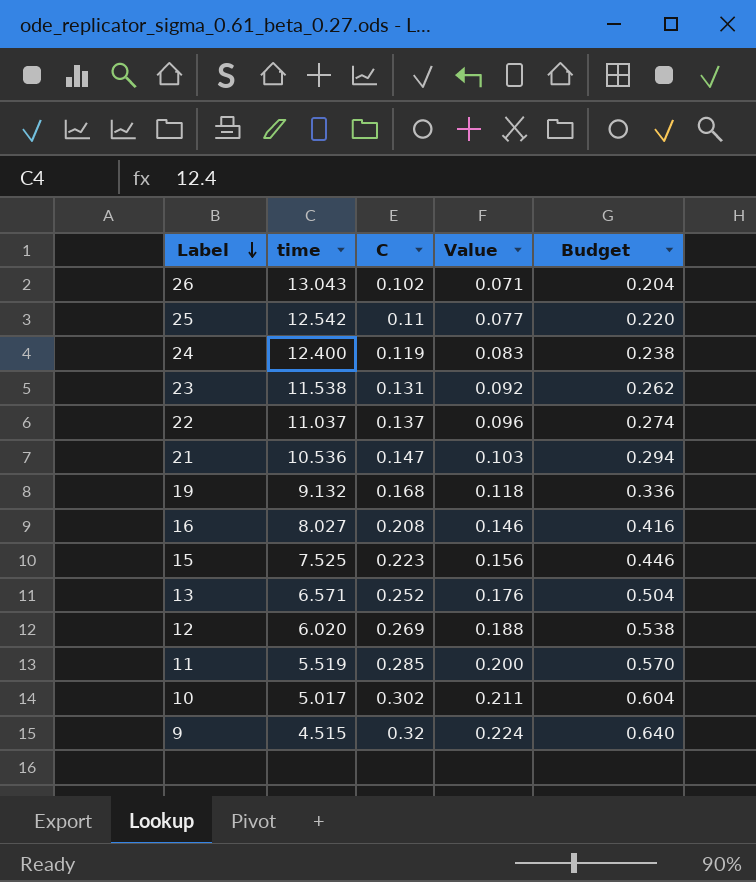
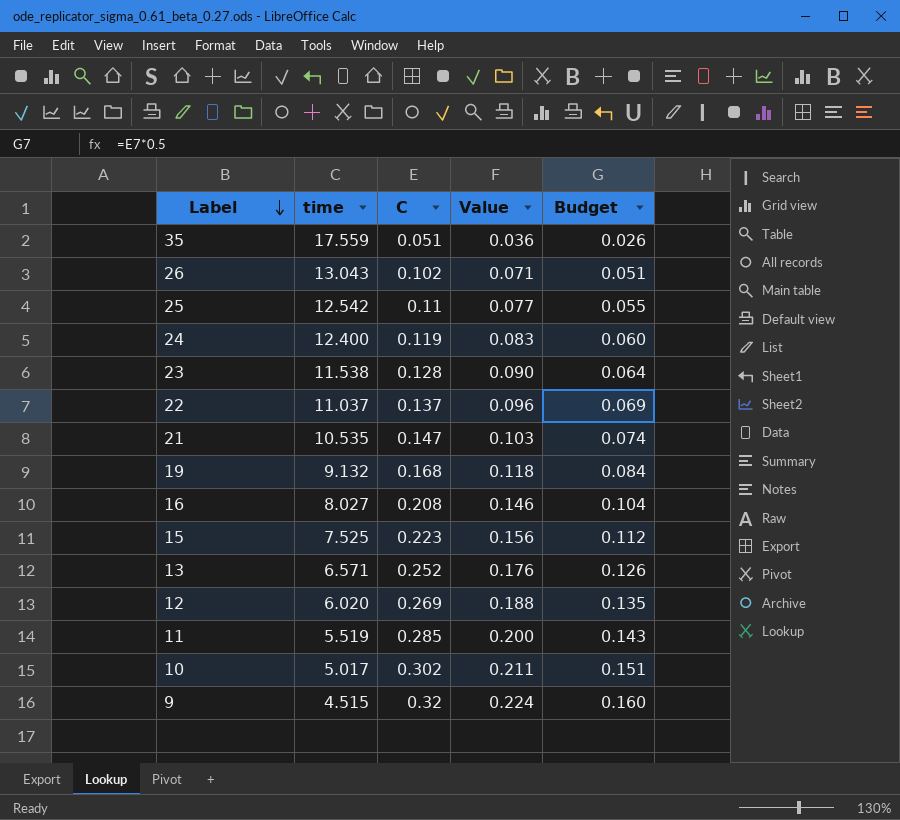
column Budget | formula: [C] * 2 -> [C] * 0.5
row 35: none -> 17.559 | 0.051 | 0.036 | 0.026
23 | C: 0.131 -> 0.128
23 | Value: 0.092 -> 0.090
21 | time: 10.536 -> 10.535

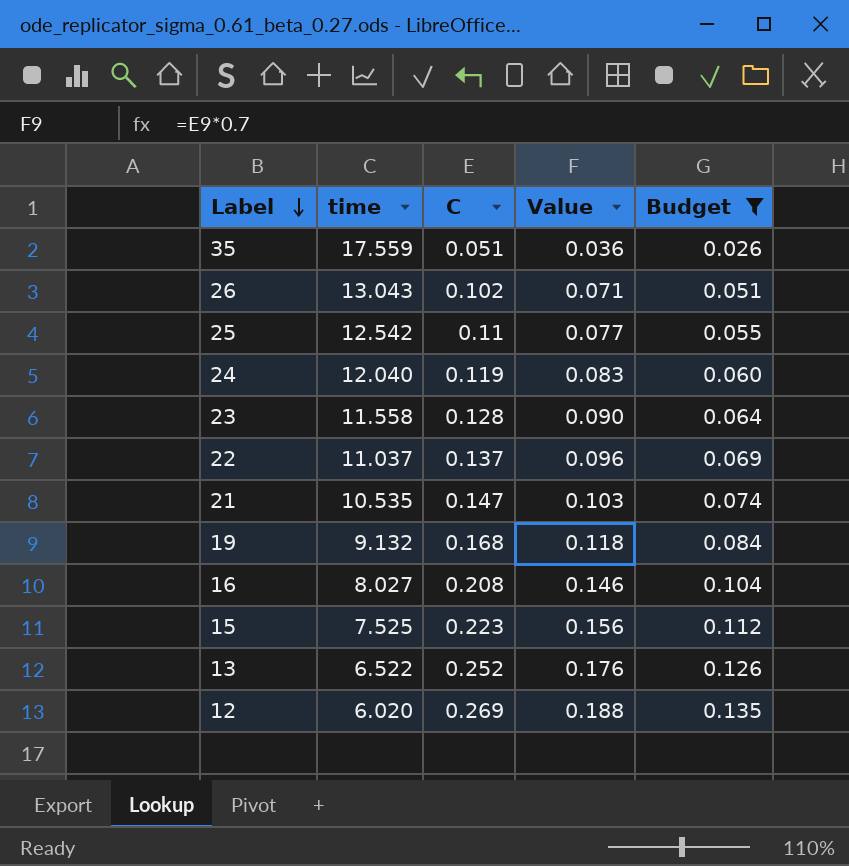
filter: none -> Budget <= 0.135
24 | time: 12.400 -> 12.040
23 | time: 11.538 -> 11.558
13 | time: 6.571 -> 6.522

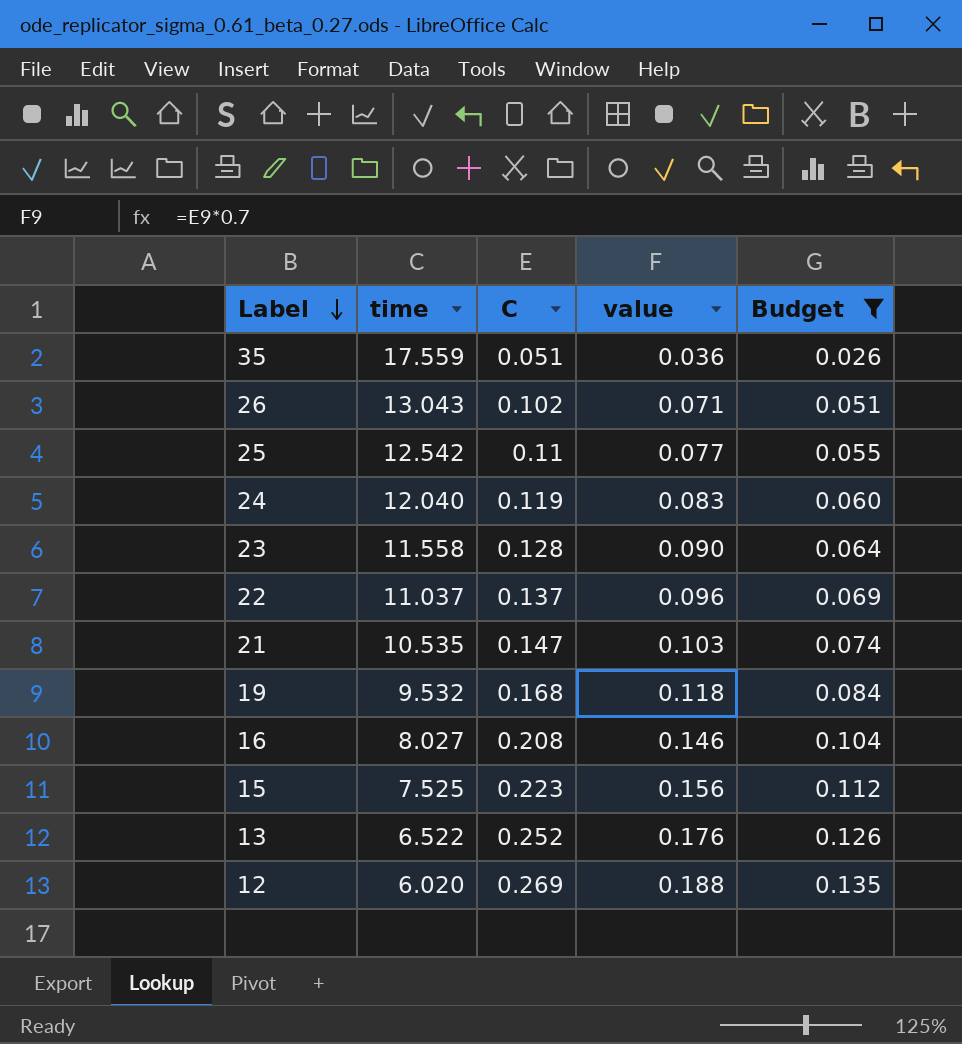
column name: Value -> value
19 | time: 9.132 -> 9.532

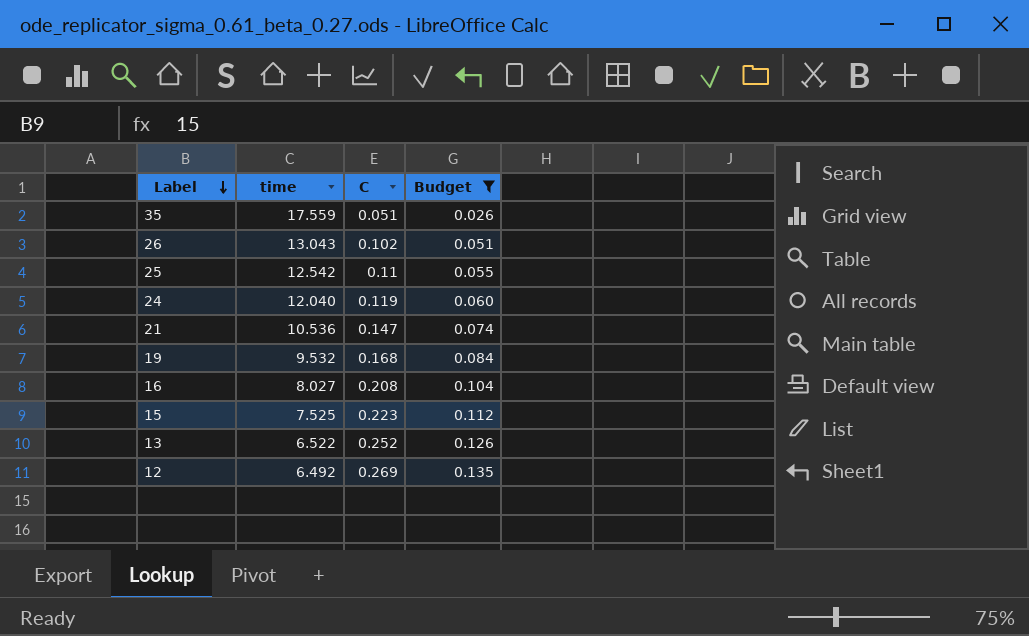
column value | formula: [C] * 0.7 -> none
row 23: 11.558 | 0.128 | 0.090 | 0.064 -> none
row 22: 11.037 | 0.137 | 0.096 | 0.069 -> none
21 | time: 10.535 -> 10.536
12 | time: 6.020 -> 6.492

